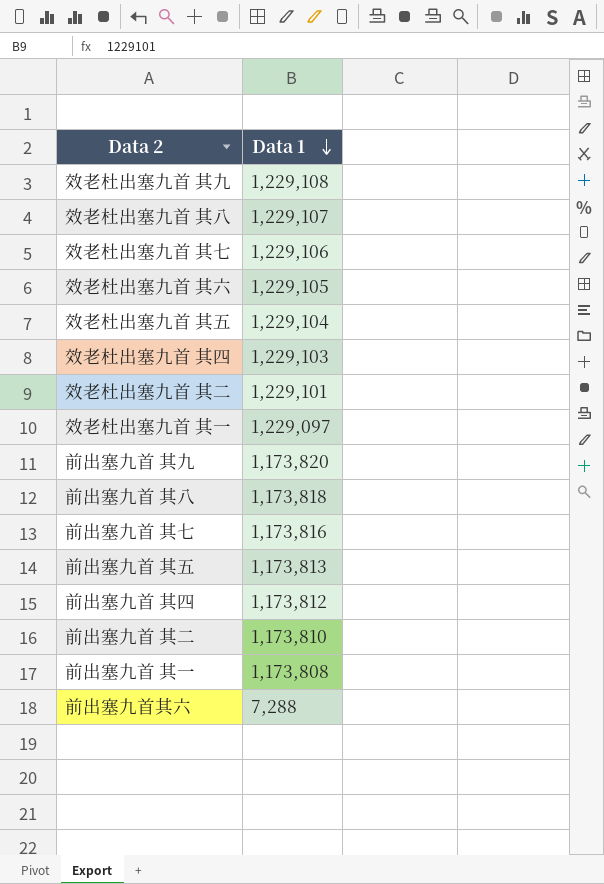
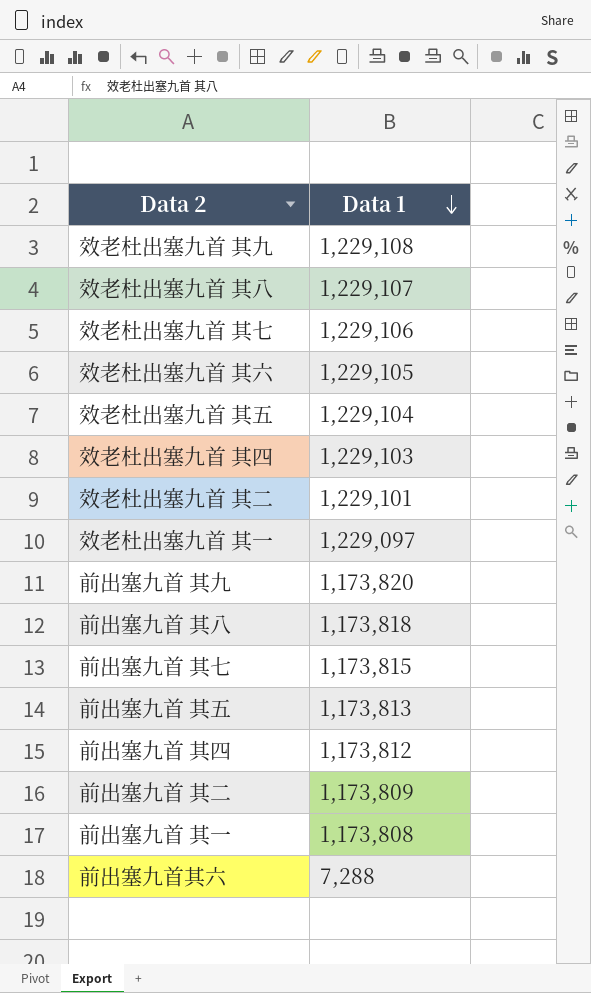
前出塞九首 其七 | Data 1: 1,173,816 -> 1,173,815
前出塞九首 其二 | Data 1: 1,173,810 -> 1,173,809

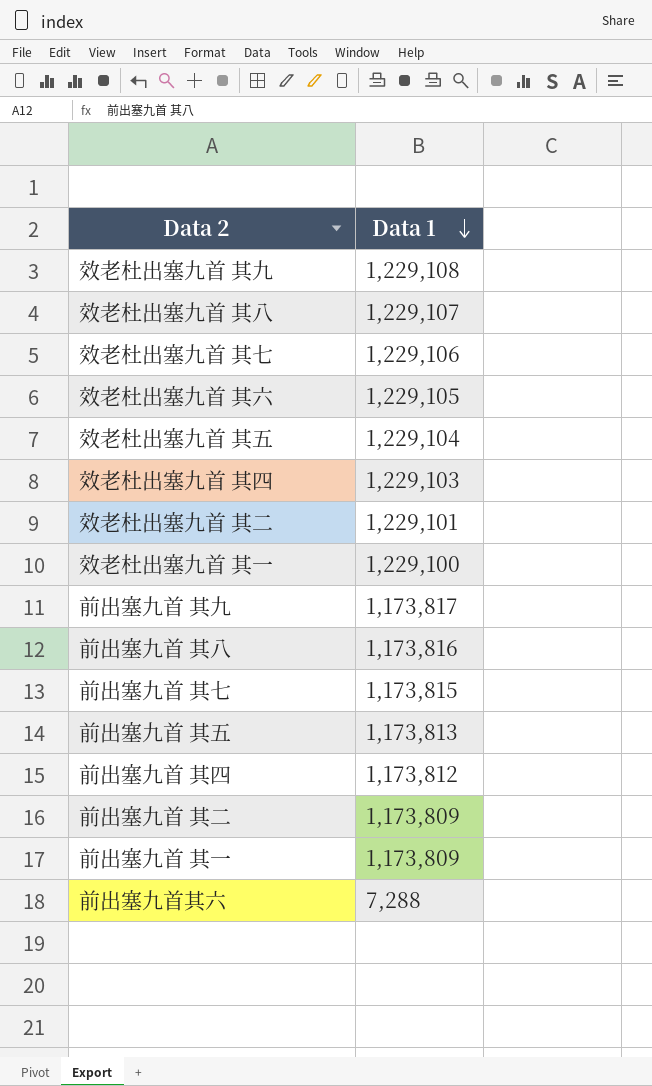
效老杜出塞九首 其一 | Data 1: 1,229,097 -> 1,229,100
前出塞九首 其九 | Data 1: 1,173,820 -> 1,173,817
前出塞九首 其八 | Data 1: 1,173,818 -> 1,173,816
前出塞九首 其一 | Data 1: 1,173,808 -> 1,173,809

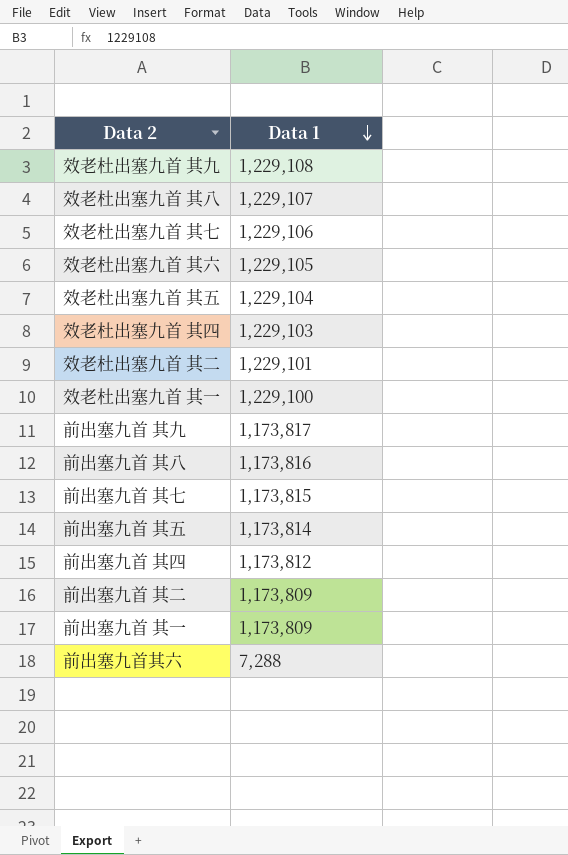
前出塞九首 其五 | Data 1: 1,173,813 -> 1,173,814

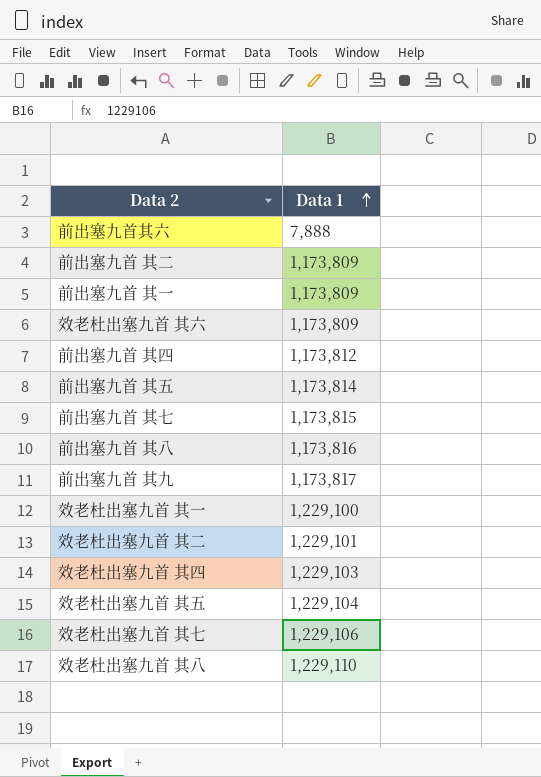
row order: Data 1 descending -> Data 1 ascending
row 效老杜出塞九首 其九: 1,229,108 -> none
前出塞九首其六 | Data 1: 7,288 -> 7,888
效老杜出塞九首 其六 | Data 1: 1,229,105 -> 1,173,809
效老杜出塞九首 其八 | Data 1: 1,229,107 -> 1,229,110

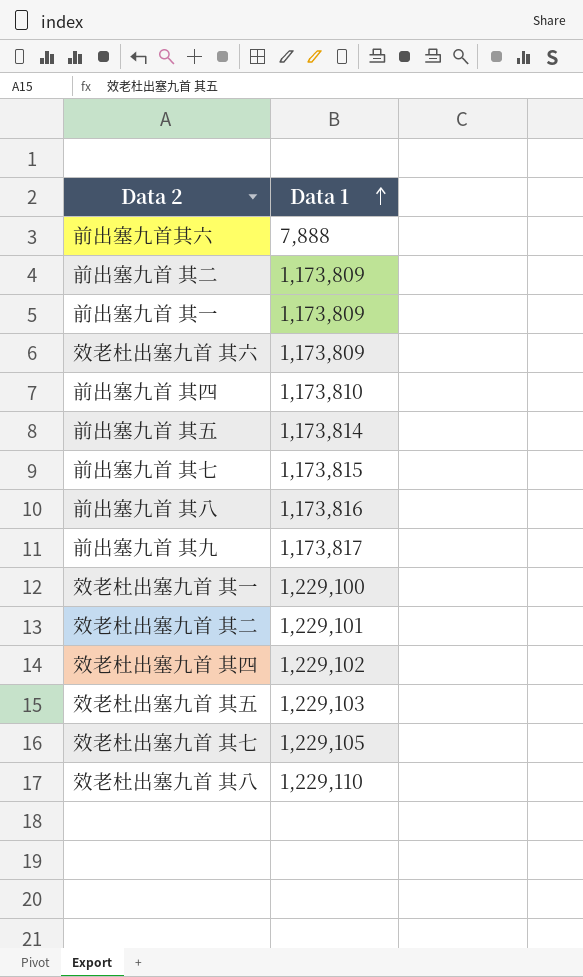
前出塞九首 其四 | Data 1: 1,173,812 -> 1,173,810
效老杜出塞九首 其四 | Data 1: 1,229,103 -> 1,229,102
效老杜出塞九首 其五 | Data 1: 1,229,104 -> 1,229,103
效老杜出塞九首 其七 | Data 1: 1,229,106 -> 1,229,105

